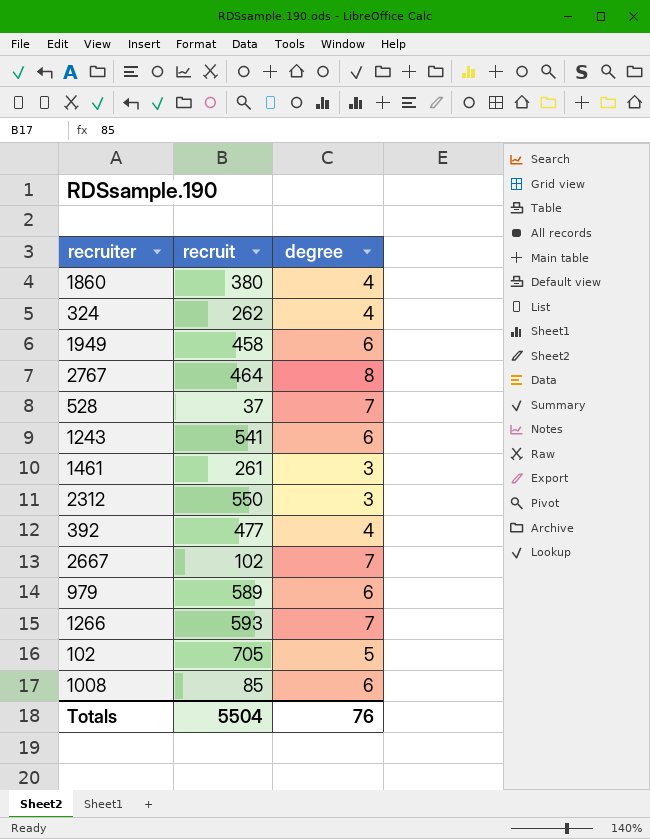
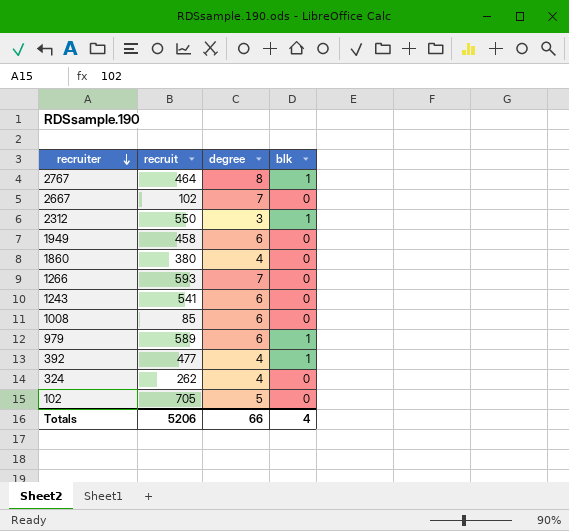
row order: none -> recruiter descending
column blk | position: none -> 4
row 528: 37 | 7 -> none
row 1461: 261 | 3 -> none
Totals | recruit: 5504 -> 5206
Totals | degree: 76 -> 66

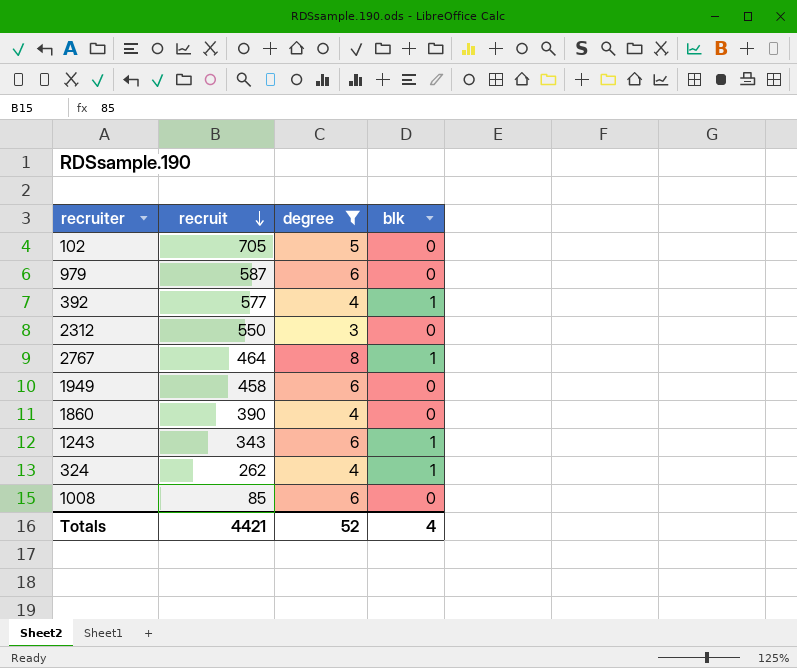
filter: none -> degree != 7
row order: recruiter descending -> recruit descending
979 | recruit: 589 -> 587
979 | blk: 1 -> 0
392 | recruit: 477 -> 577
2312 | blk: 1 -> 0
1860 | recruit: 380 -> 390
1243 | recruit: 541 -> 343
1243 | blk: 0 -> 1
324 | blk: 0 -> 1
Totals | recruit: 5206 -> 4421
Totals | degree: 66 -> 52

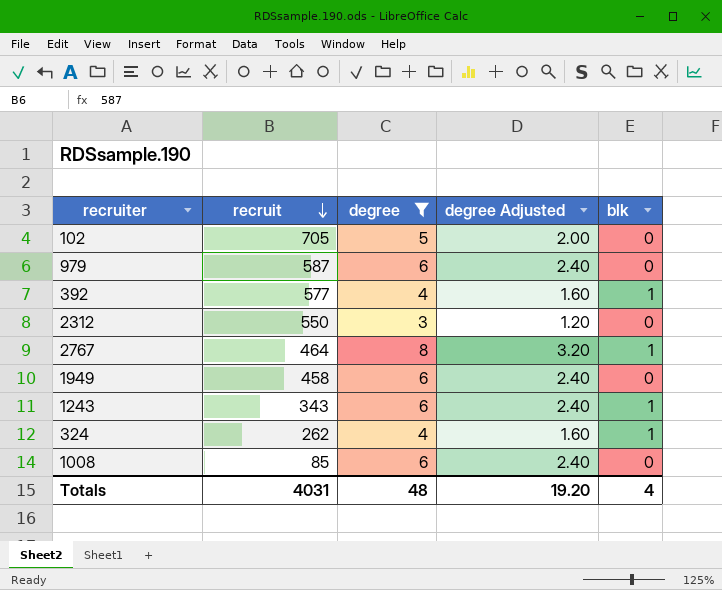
column degree Adjusted | formula: none -> [degree] * 0.4
row 1860: 390 | 4 | 0 -> none
Totals | recruit: 4421 -> 4031
Totals | degree: 52 -> 48

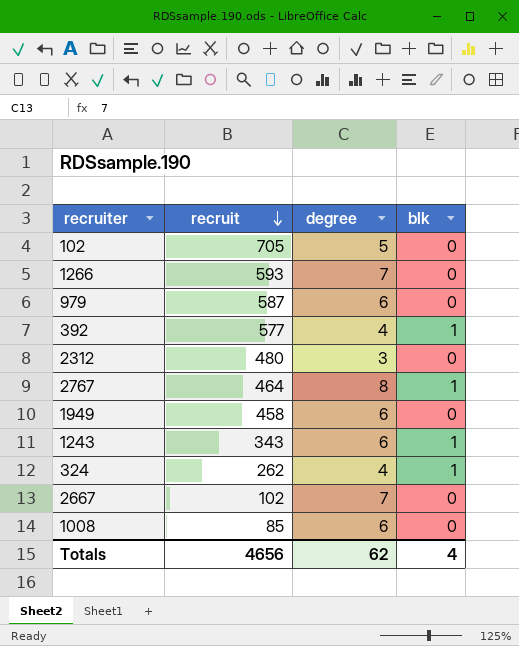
filter: degree != 7 -> none
column degree Adjusted | formula: [degree] * 0.4 -> none
2312 | recruit: 550 -> 480
Totals | recruit: 4031 -> 4656
Totals | degree: 48 -> 62

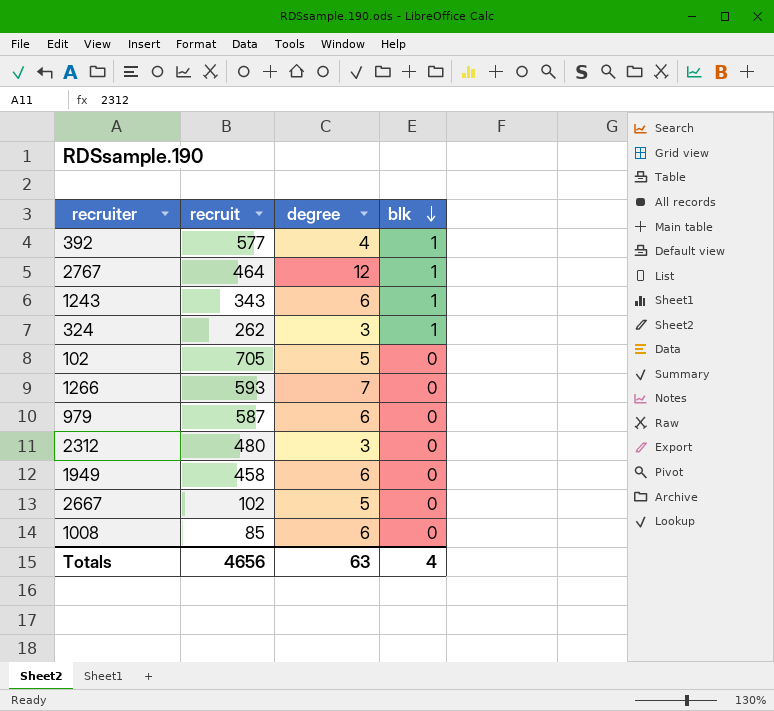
row order: recruit descending -> blk descending
2767 | degree: 8 -> 12
324 | degree: 4 -> 3
2667 | degree: 7 -> 5
Totals | degree: 62 -> 63

